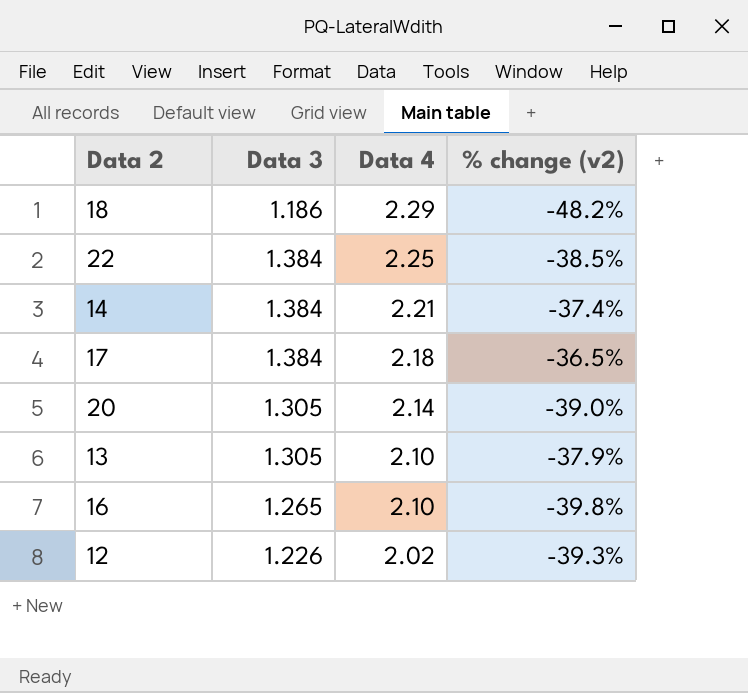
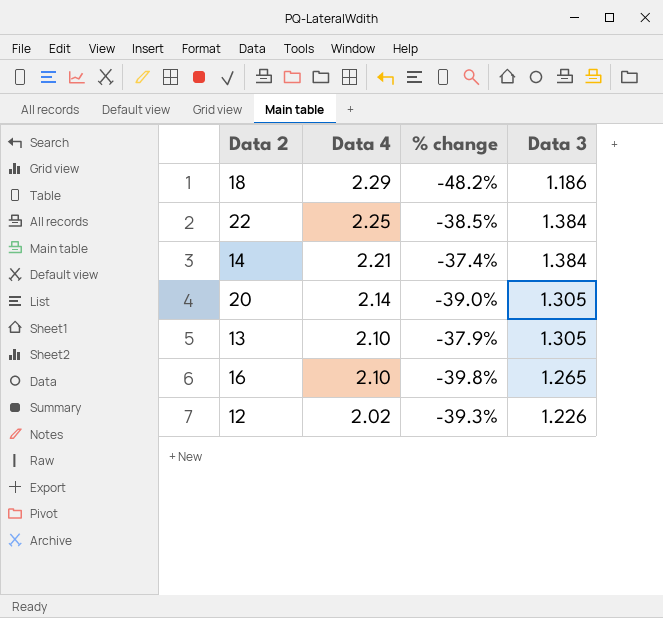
column name: % change (v2) -> % change
column Data 3 | position: 2 -> 4
row 17: 1.384 | 2.18 | -36.5% -> none

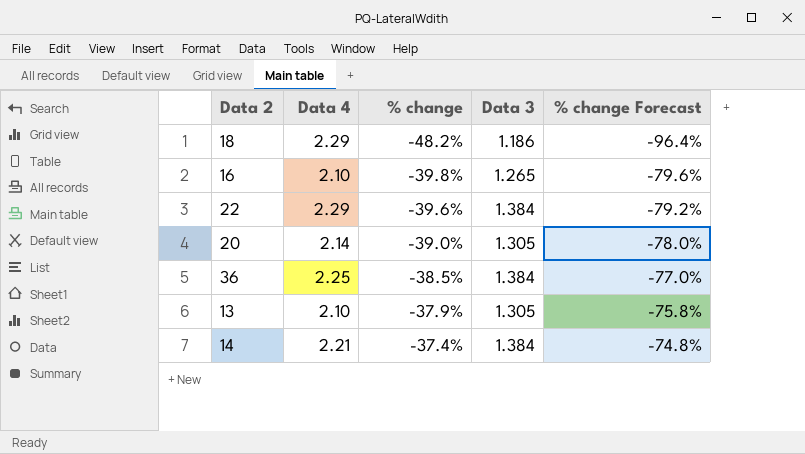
row order: Data 4 descending -> % change ascending
column % change Forecast | formula: none -> [% change] * 2
row 12: 2.02 | -39.3% | 1.226 -> none
22 | Data 4: 2.25 -> 2.29
22 | % change: -38.5% -> -39.6%
row 36: none -> 2.25 | -38.5% | 1.384 | -77.0%

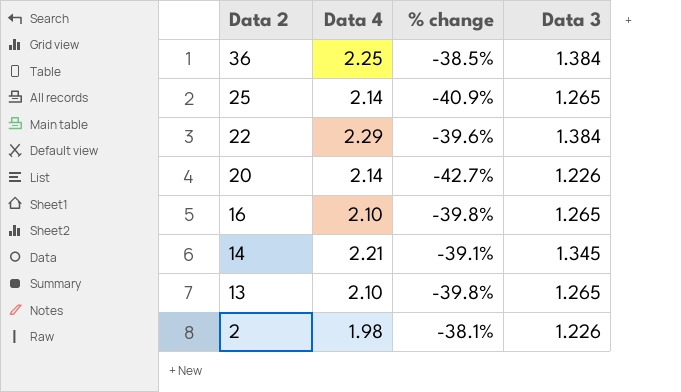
row order: % change ascending -> Data 2 descending
column % change Forecast | formula: [% change] * 2 -> none
row 18: 2.29 | -48.2% | 1.186 | -96.4% -> none
row 25: none -> 2.14 | -40.9% | 1.265
20 | % change: -39.0% -> -42.7%
20 | Data 3: 1.305 -> 1.226
14 | % change: -37.4% -> -39.1%
14 | Data 3: 1.384 -> 1.345
13 | % change: -37.9% -> -39.8%
13 | Data 3: 1.305 -> 1.265
row 2: none -> 1.98 | -38.1% | 1.226

